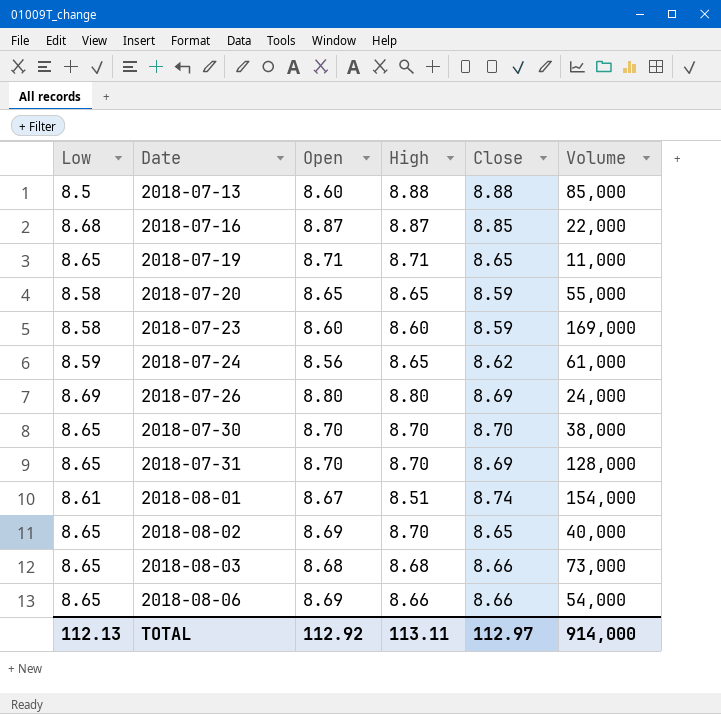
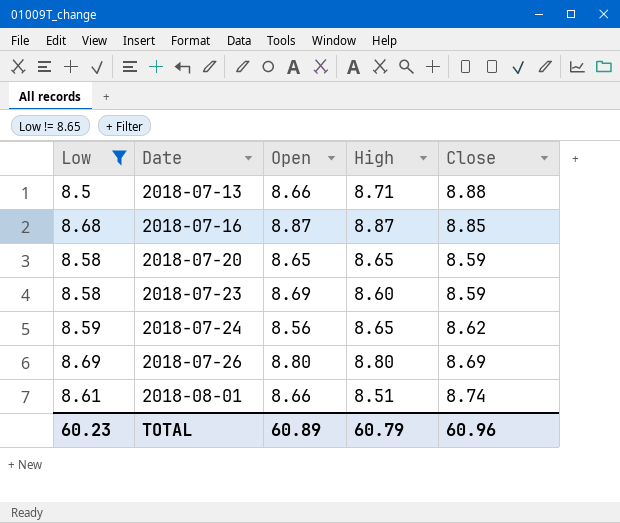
filter: none -> Low != 8.65
column Volume | position: 6 -> none
2018-07-13 | Open: 8.60 -> 8.66
2018-07-13 | High: 8.88 -> 8.71
2018-07-23 | Open: 8.60 -> 8.69
2018-08-01 | Open: 8.67 -> 8.66
TOTAL | Low: 112.13 -> 60.23
TOTAL | Open: 112.92 -> 60.89
TOTAL | High: 113.11 -> 60.79
TOTAL | Close: 112.97 -> 60.96

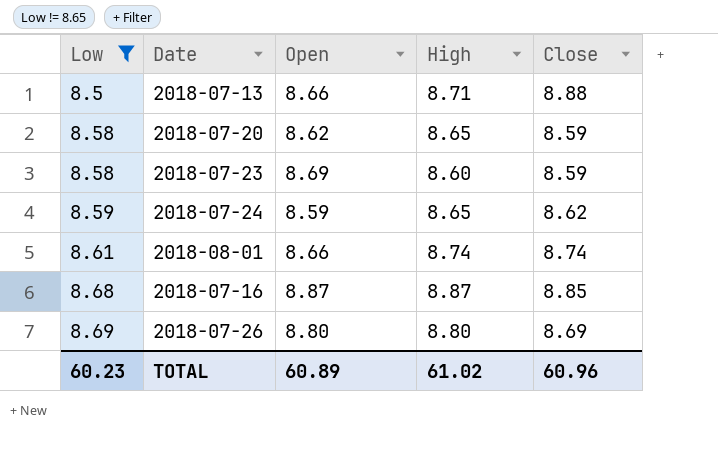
row order: Date ascending -> Low ascending
2018-07-20 | Open: 8.65 -> 8.62
2018-07-24 | Open: 8.56 -> 8.59
2018-08-01 | High: 8.51 -> 8.74
TOTAL | High: 60.79 -> 61.02

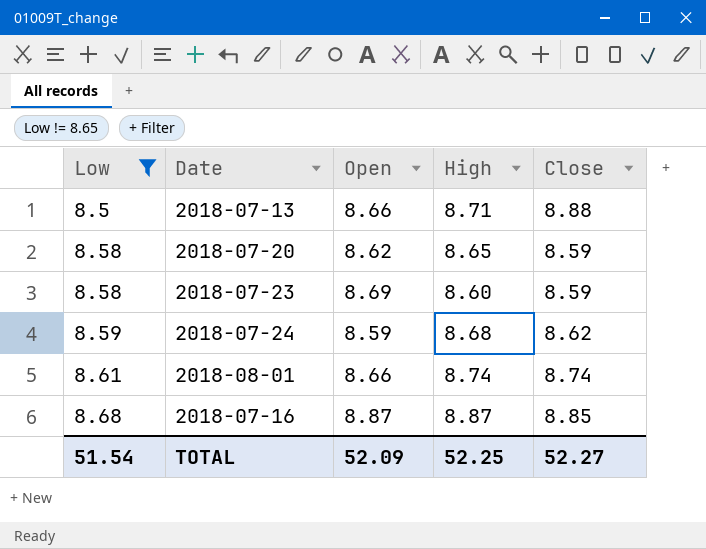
row 2018-07-26: 8.69 | 8.80 | 8.80 | 8.69 -> none
2018-07-24 | High: 8.65 -> 8.68
TOTAL | Low: 60.23 -> 51.54
TOTAL | Open: 60.89 -> 52.09
TOTAL | High: 61.02 -> 52.25
TOTAL | Close: 60.96 -> 52.27

